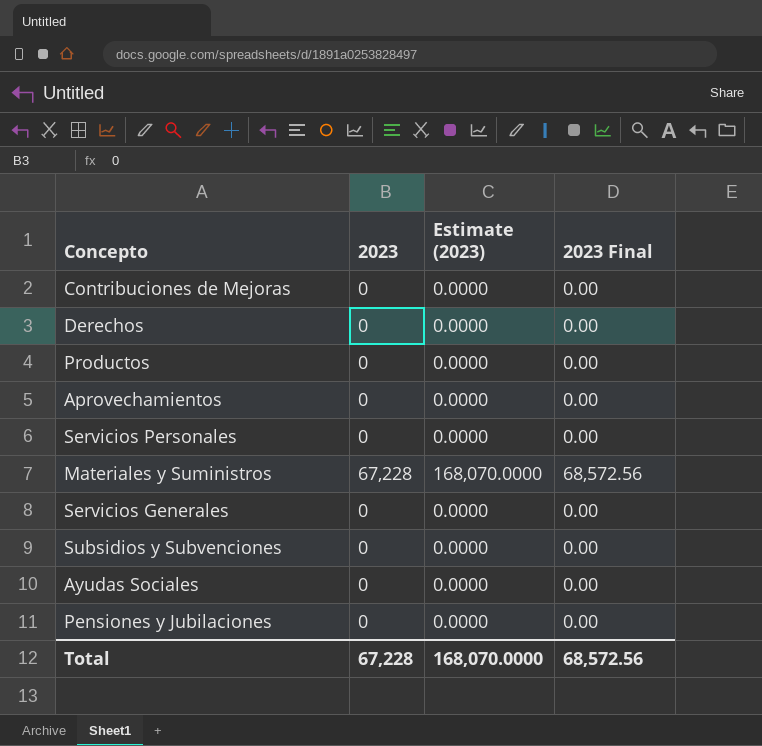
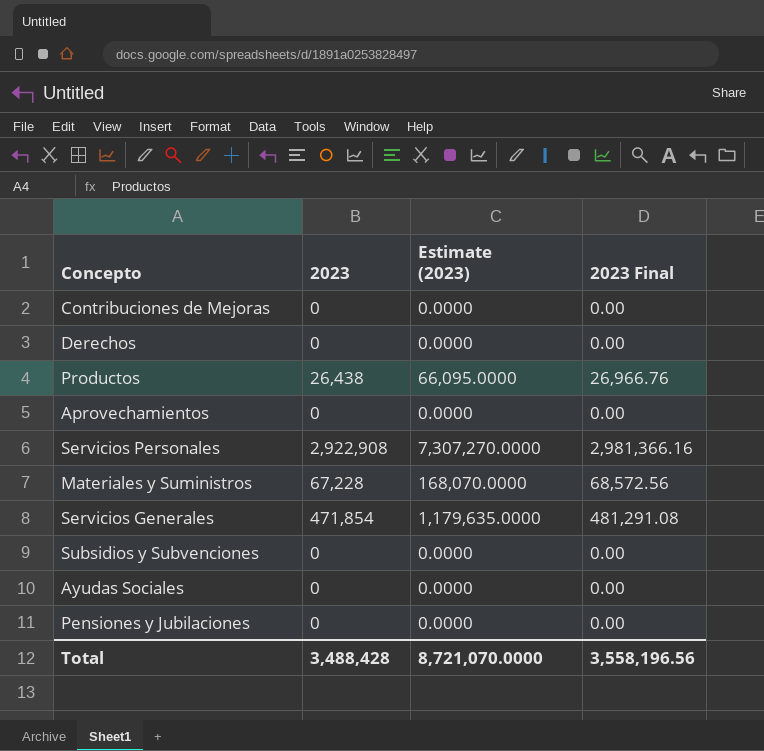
Productos | 2023: 0 -> 26,438
Productos | Estimate (2023): 0.0000 -> 66,095.0000
Productos | 2023 Final: 0.00 -> 26,966.76
Servicios Personales | 2023: 0 -> 2,922,908
Servicios Personales | Estimate (2023): 0.0000 -> 7,307,270.0000
Servicios Personales | 2023 Final: 0.00 -> 2,981,366.16
Servicios Generales | 2023: 0 -> 471,854
Servicios Generales | Estimate (2023): 0.0000 -> 1,179,635.0000
Servicios Generales | 2023 Final: 0.00 -> 481,291.08
Total | 2023: 67,228 -> 3,488,428
Total | Estimate (2023): 168,070.0000 -> 8,721,070.0000
Total | 2023 Final: 68,572.56 -> 3,558,196.56

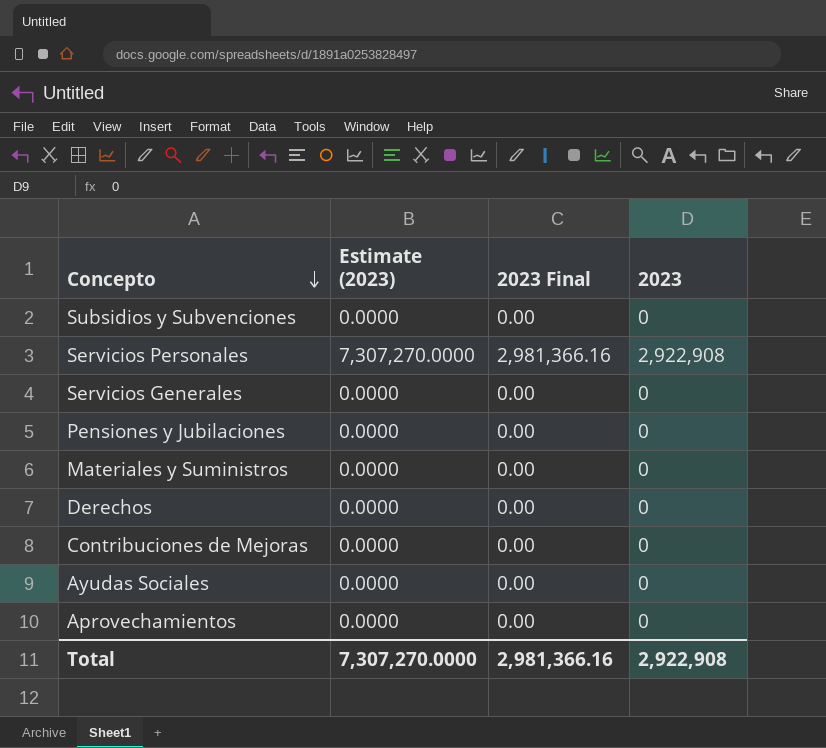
row order: none -> Concepto descending
column 2023 | position: 2 -> 4
row Productos: 26,438 | 66,095.0000 | 26,966.76 -> none
Servicios Generales | Estimate (2023): 1,179,635.0000 -> 0.0000
Servicios Generales | 2023 Final: 481,291.08 -> 0.00
Servicios Generales | 2023: 471,854 -> 0
Materiales y Suministros | Estimate (2023): 168,070.0000 -> 0.0000
Materiales y Suministros | 2023 Final: 68,572.56 -> 0.00
Materiales y Suministros | 2023: 67,228 -> 0
Total | Estimate (2023): 8,721,070.0000 -> 7,307,270.0000
Total | 2023 Final: 3,558,196.56 -> 2,981,366.16
Total | 2023: 3,488,428 -> 2,922,908

